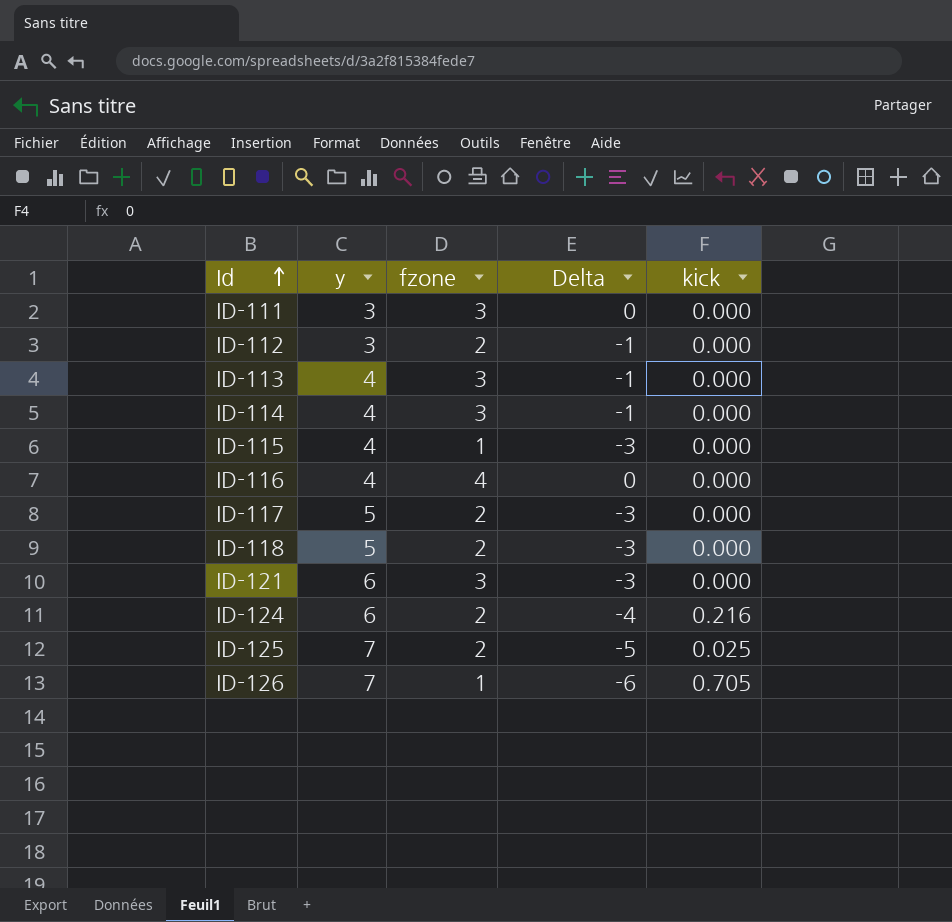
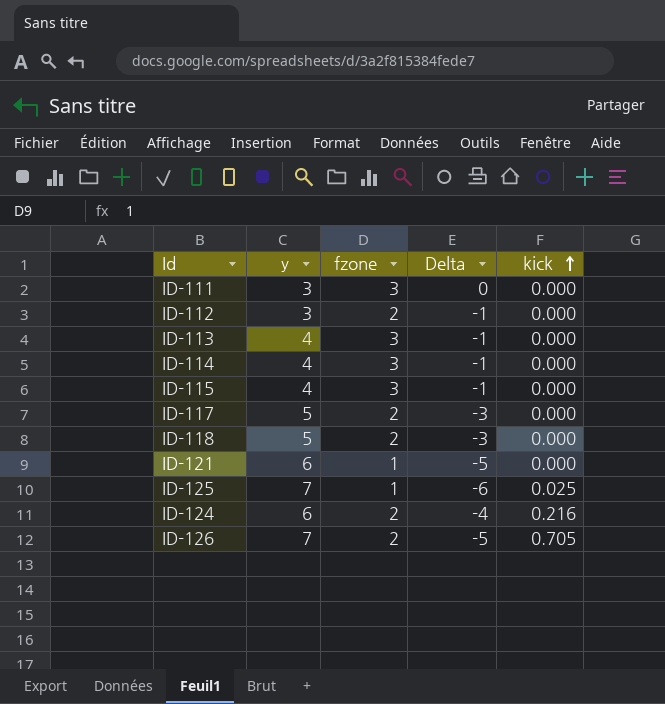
row order: Id ascending -> kick ascending
row ID-116: 4 | 4 | 0 | 0.000 -> none
ID-115 | fzone: 1 -> 3
ID-115 | Delta: -3 -> -1
ID-121 | fzone: 3 -> 1
ID-121 | Delta: -3 -> -5
ID-125 | fzone: 2 -> 1
ID-125 | Delta: -5 -> -6
ID-126 | fzone: 1 -> 2
ID-126 | Delta: -6 -> -5

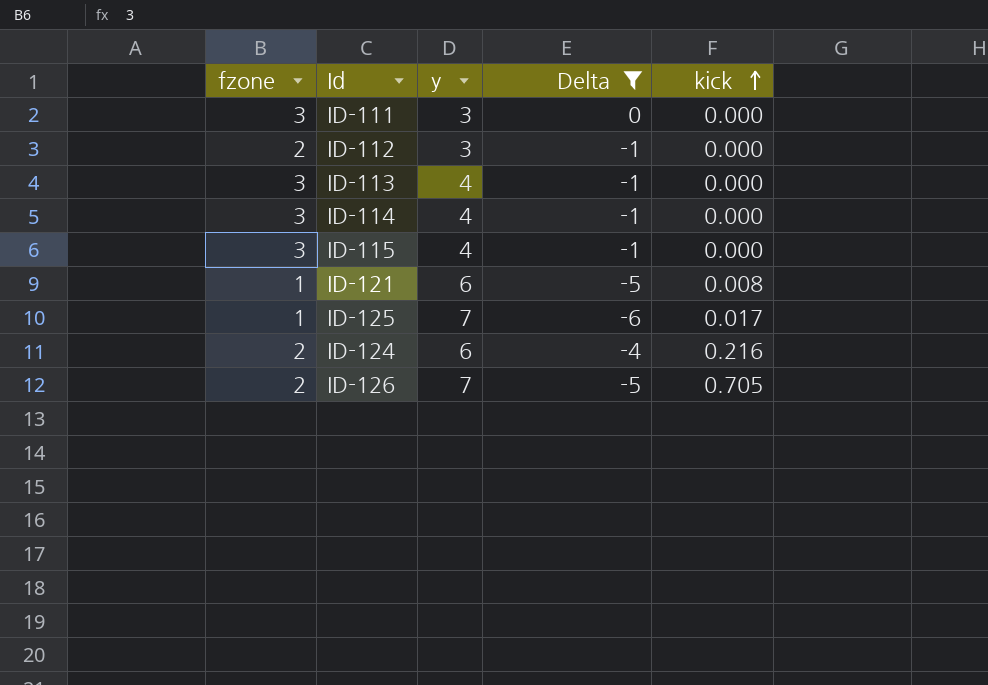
filter: none -> Delta != -3
column fzone | position: 3 -> 1
ID-121 | kick: 0.000 -> 0.008
ID-125 | kick: 0.025 -> 0.017

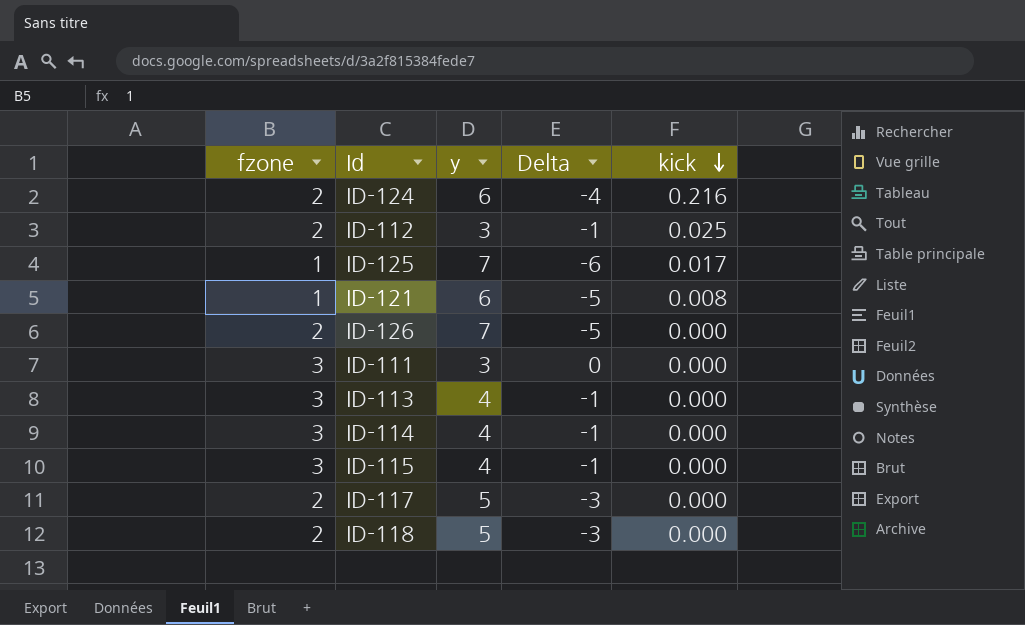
filter: Delta != -3 -> none
row order: kick ascending -> kick descending
ID-112 | kick: 0.000 -> 0.025
ID-126 | kick: 0.705 -> 0.000

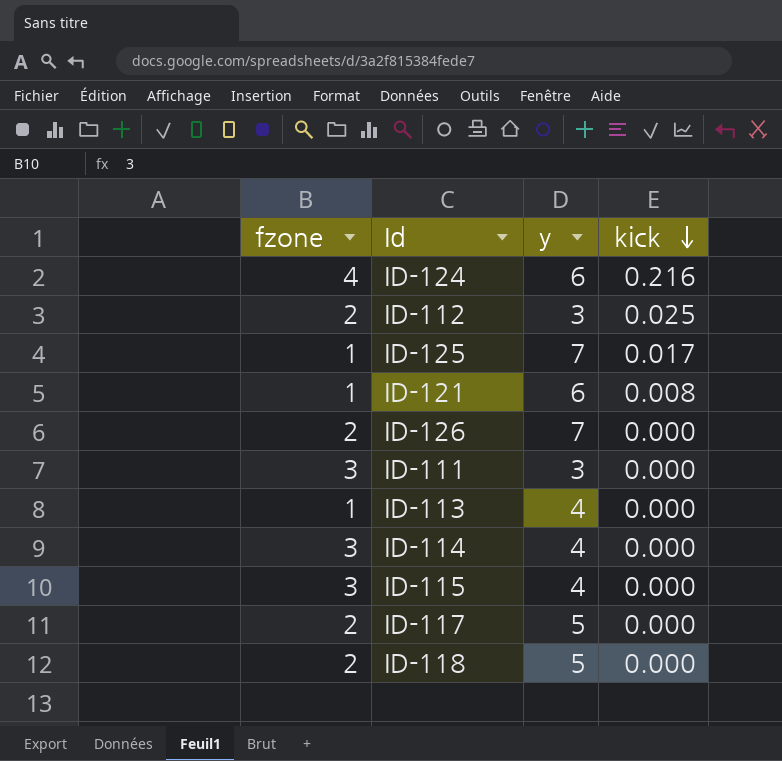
column Delta | formula: [fzone] - [y] -> none
ID-124 | fzone: 2 -> 4
ID-113 | fzone: 3 -> 1

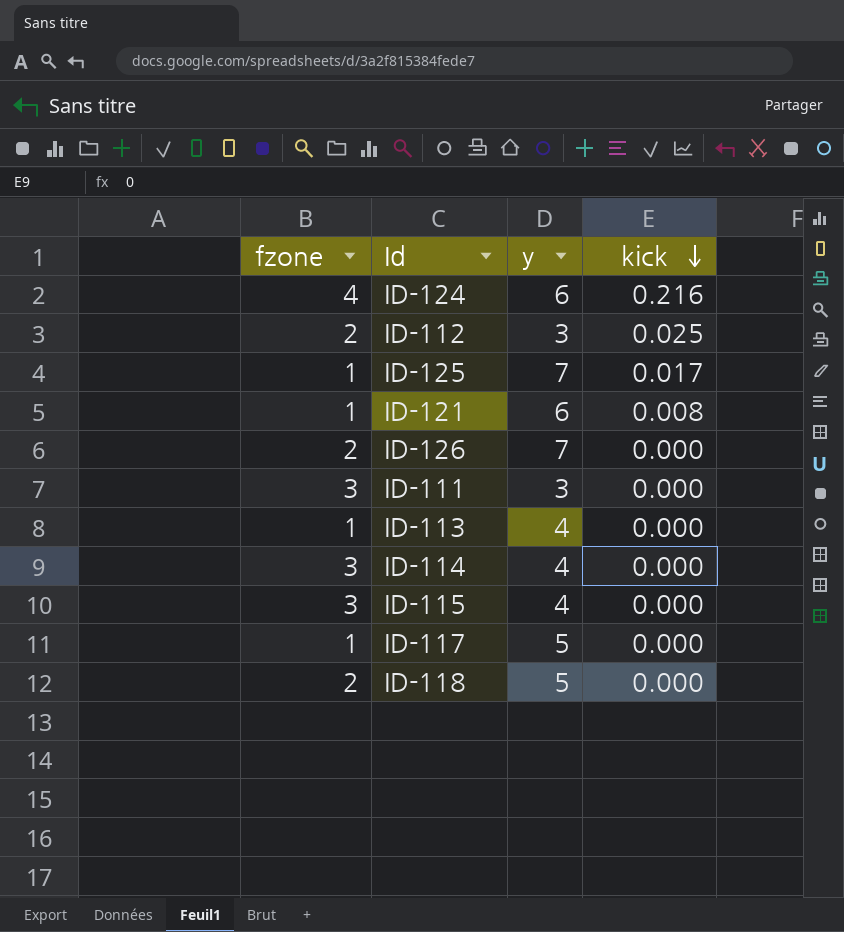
ID-117 | fzone: 2 -> 1

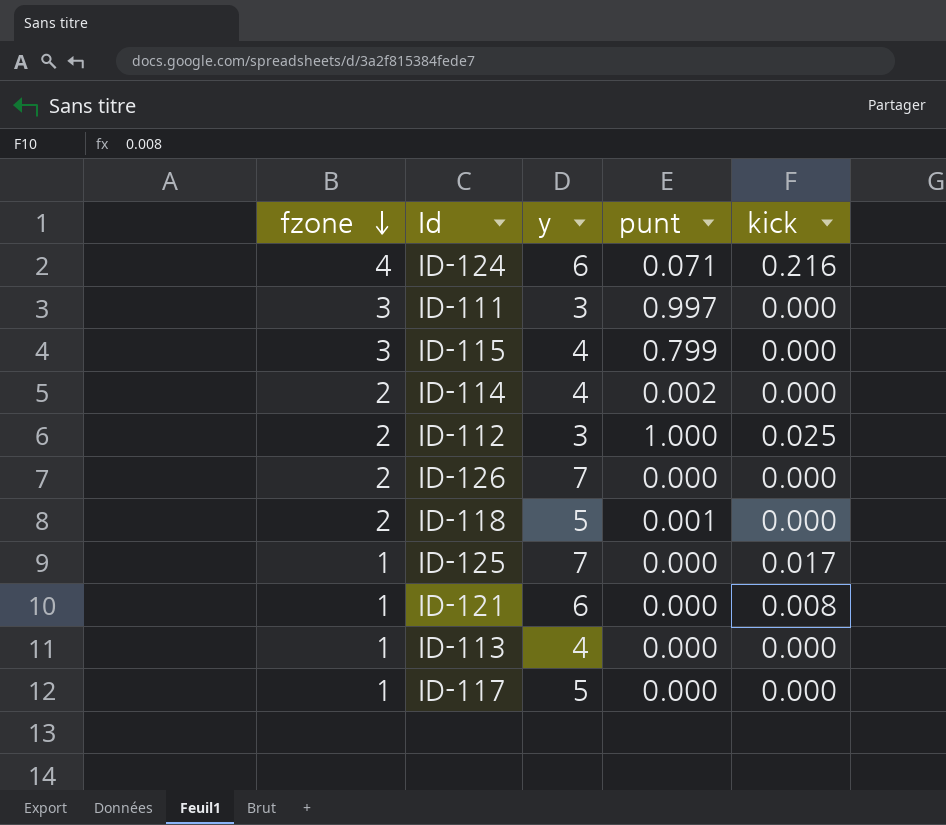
row order: kick descending -> fzone descending
column punt | position: none -> 4
ID-114 | fzone: 3 -> 2

